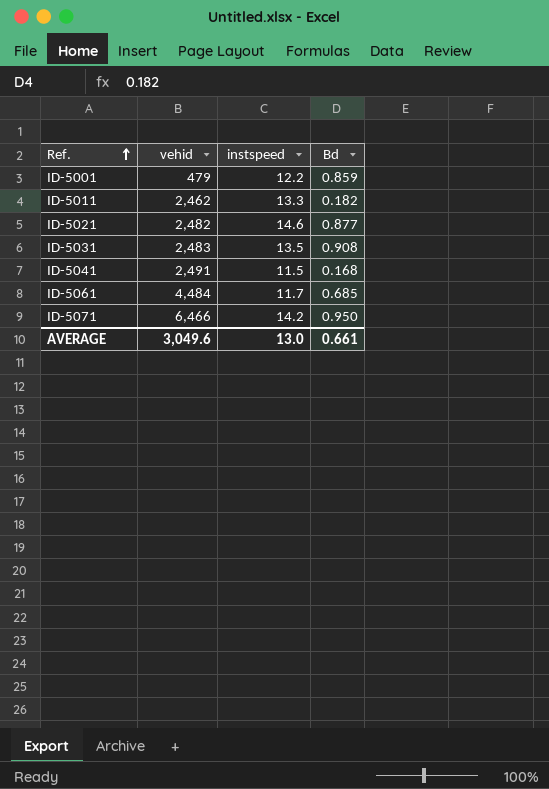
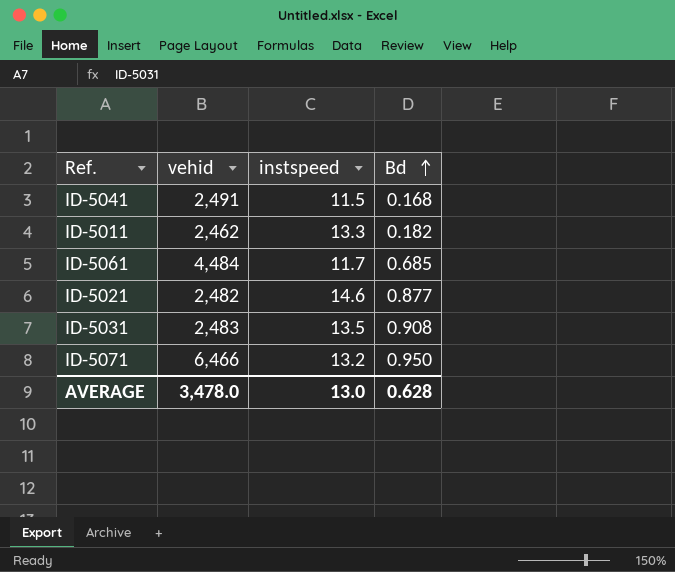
row order: Ref. ascending -> Bd ascending
row ID-5001: 479 | 12.2 | 0.859 -> none
ID-5071 | instspeed: 14.2 -> 13.2
AVERAGE | vehid: 3,049.6 -> 3,478.0
AVERAGE | Bd: 0.661 -> 0.628

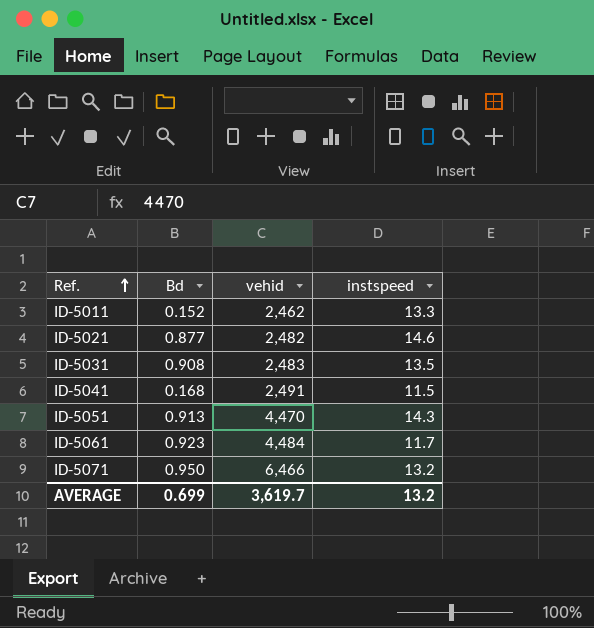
row order: Bd ascending -> Ref. ascending
column Bd | position: 4 -> 2
ID-5011 | Bd: 0.182 -> 0.152
row ID-5051: none -> 0.913 | 4,470 | 14.3
ID-5061 | Bd: 0.685 -> 0.923
AVERAGE | Bd: 0.628 -> 0.699
AVERAGE | vehid: 3,478.0 -> 3,619.7
AVERAGE | instspeed: 13.0 -> 13.2

